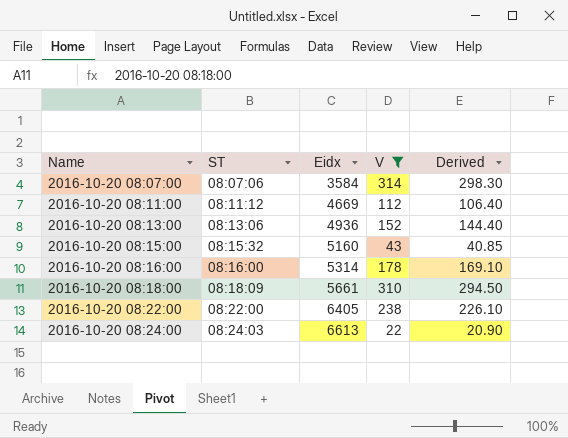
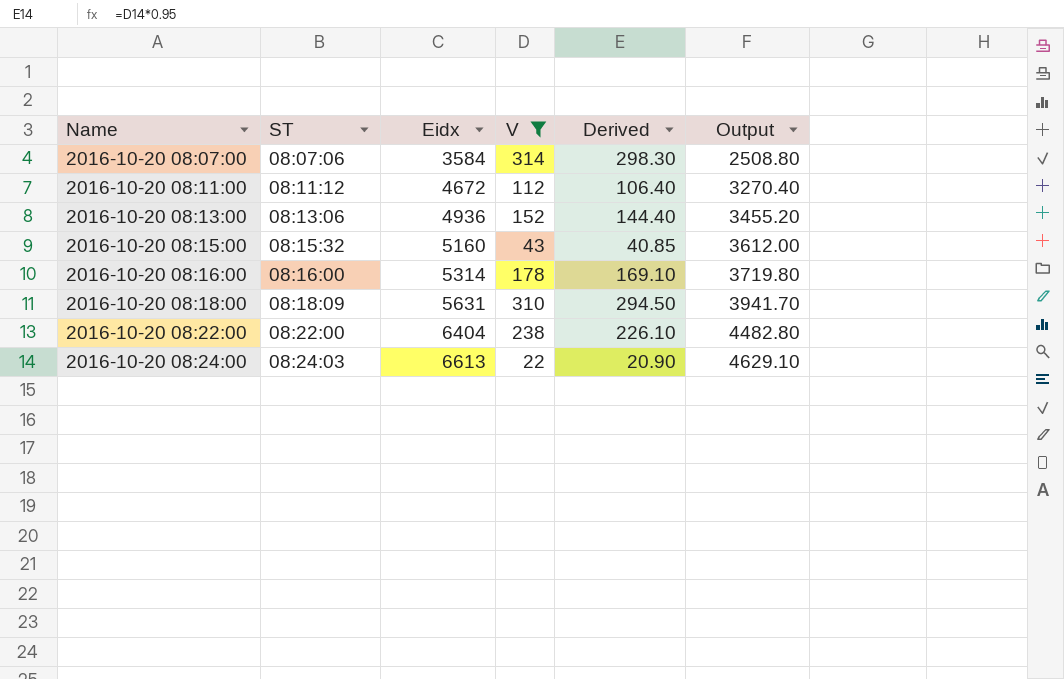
column Output | formula: none -> [Eidx] * 0.7
2016-10-20 08:11:00 | Eidx: 4669 -> 4672
2016-10-20 08:18:00 | Eidx: 5661 -> 5631
2016-10-20 08:22:00 | Eidx: 6405 -> 6404

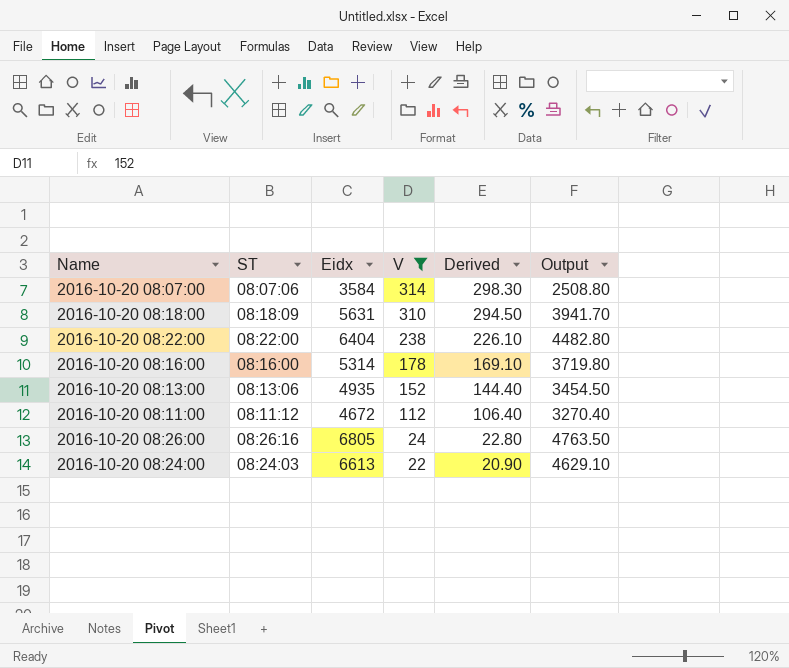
row order: Name ascending -> V descending
row 2016-10-20 08:15:00: 08:15:32 | 5160 | 43 | 40.85 | 3612.00 -> none
2016-10-20 08:13:00 | Eidx: 4936 -> 4935
2016-10-20 08:13:00 | Output: 3455.20 -> 3454.50
row 2016-10-20 08:26:00: none -> 08:26:16 | 6805 | 24 | 22.80 | 4763.50

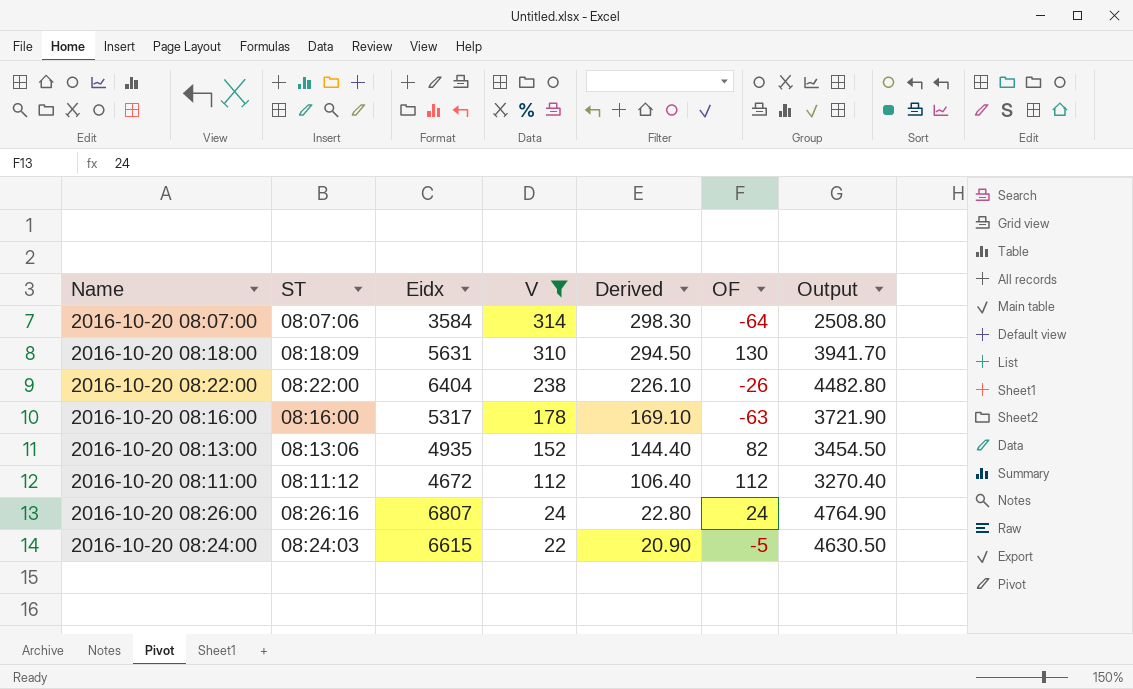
column OF | position: none -> 6
2016-10-20 08:16:00 | Eidx: 5314 -> 5317
2016-10-20 08:16:00 | Output: 3719.80 -> 3721.90
2016-10-20 08:26:00 | Eidx: 6805 -> 6807
2016-10-20 08:26:00 | Output: 4763.50 -> 4764.90
2016-10-20 08:24:00 | Eidx: 6613 -> 6615
2016-10-20 08:24:00 | Output: 4629.10 -> 4630.50

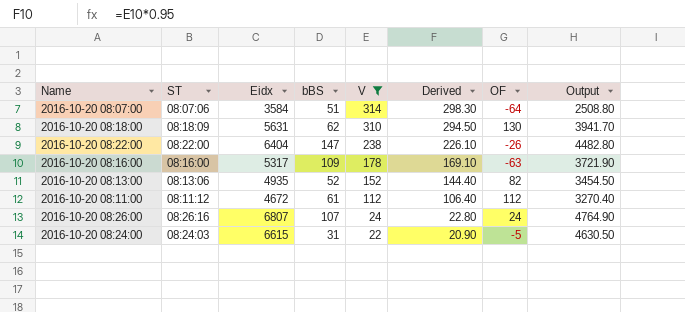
column bBS | position: none -> 4

